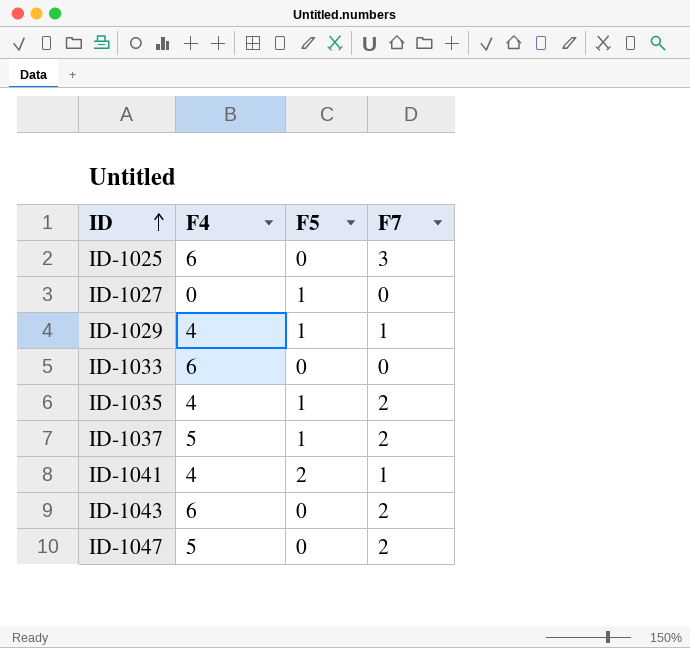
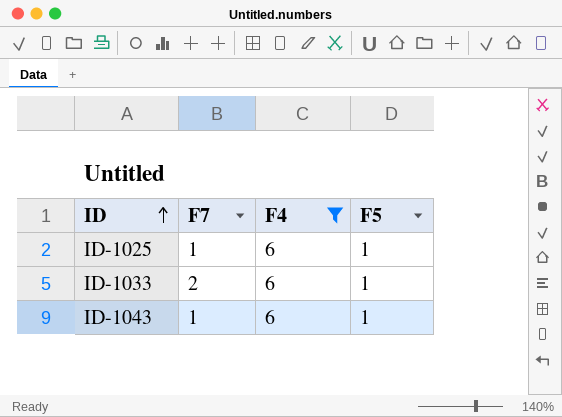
filter: none -> F4 = 6
column F7 | position: 4 -> 2
ID-1025 | F7: 3 -> 1
ID-1025 | F5: 0 -> 1
ID-1033 | F7: 0 -> 2
ID-1033 | F5: 0 -> 1
ID-1043 | F7: 2 -> 1
ID-1043 | F5: 0 -> 1

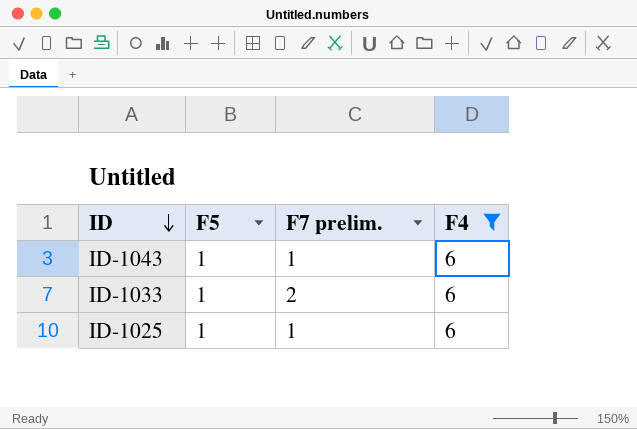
row order: ID ascending -> ID descending
column F5 | position: 4 -> 2
column name: F7 -> F7 prelim.

